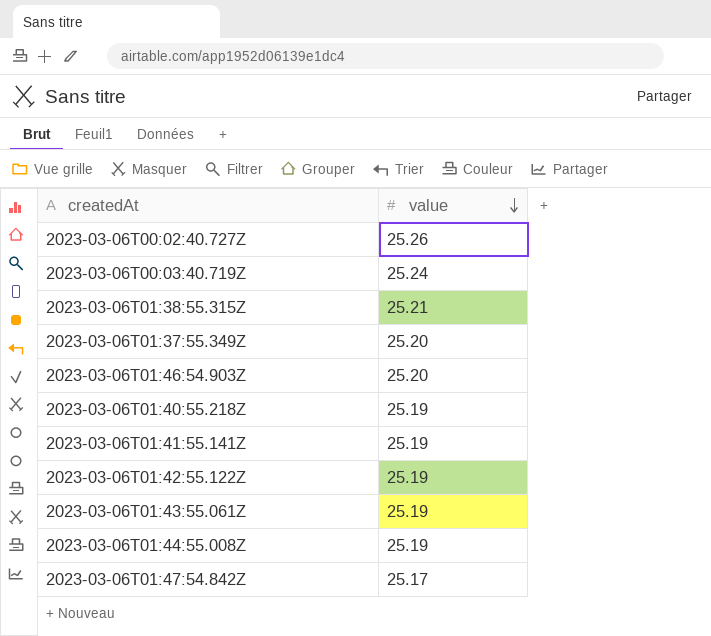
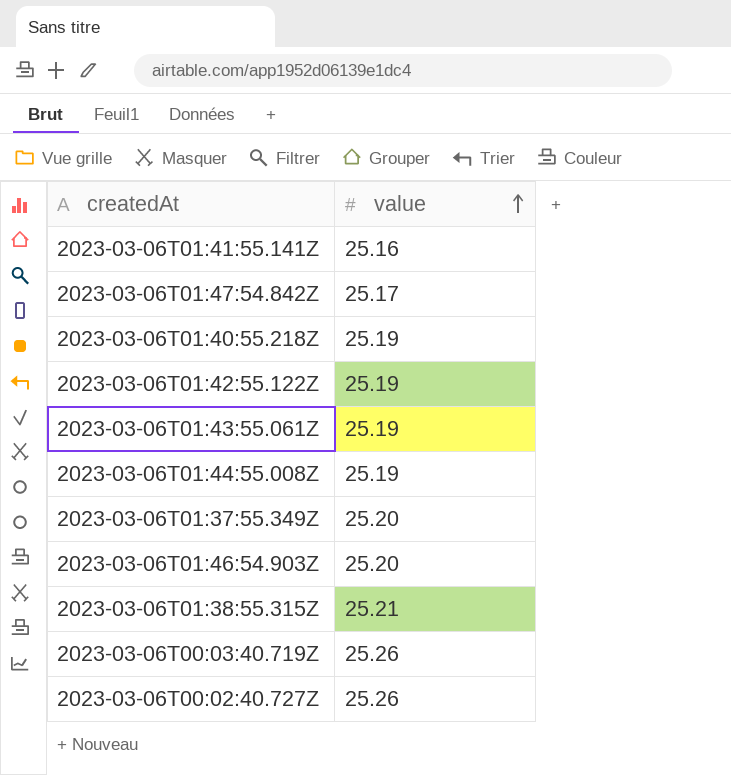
row order: value descending -> value ascending
2023-03-06T01:41:55.141Z | value: 25.19 -> 25.16
2023-03-06T00:03:40.719Z | value: 25.24 -> 25.26

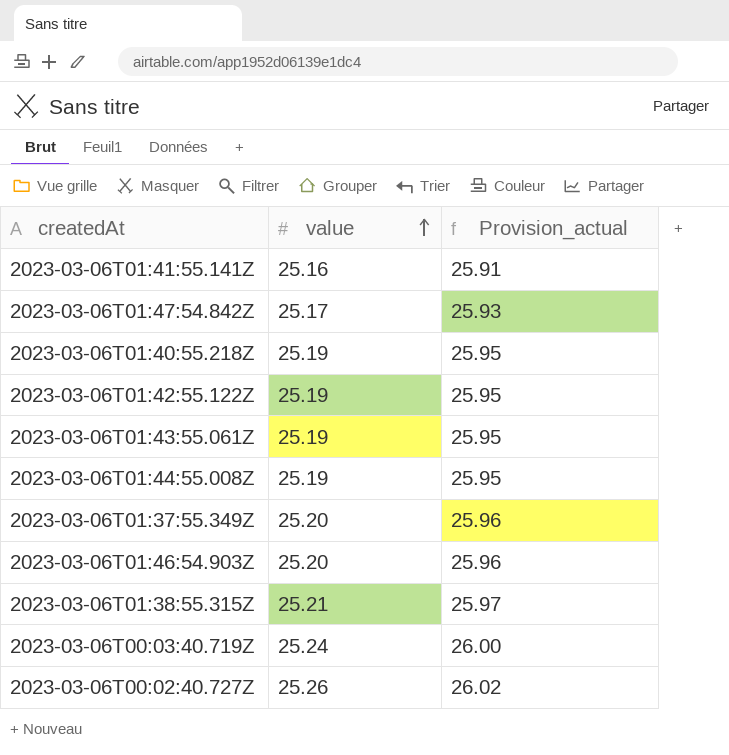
column Provision_actual | formula: none -> [value] * 1.03
2023-03-06T00:03:40.719Z | value: 25.26 -> 25.24

